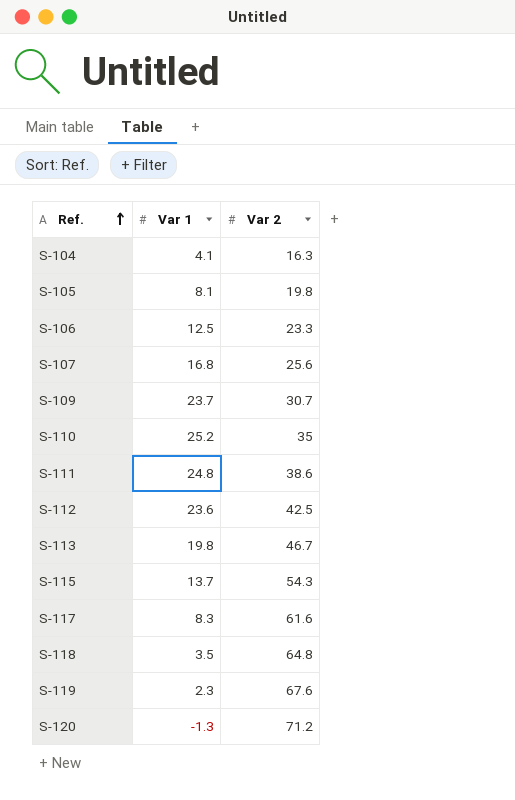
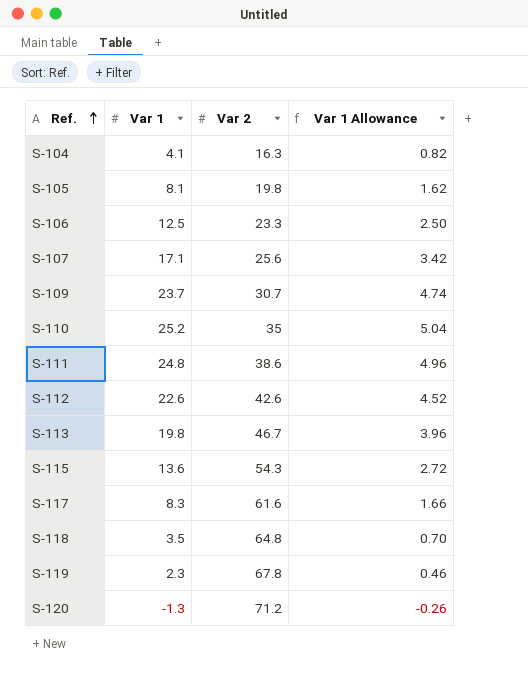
column Var 1 Allowance | formula: none -> [Var 1] * 0.2
S-107 | Var 1: 16.8 -> 17.1
S-112 | Var 1: 23.6 -> 22.6
S-112 | Var 2: 42.5 -> 42.6
S-115 | Var 1: 13.7 -> 13.6
S-119 | Var 2: 67.6 -> 67.8

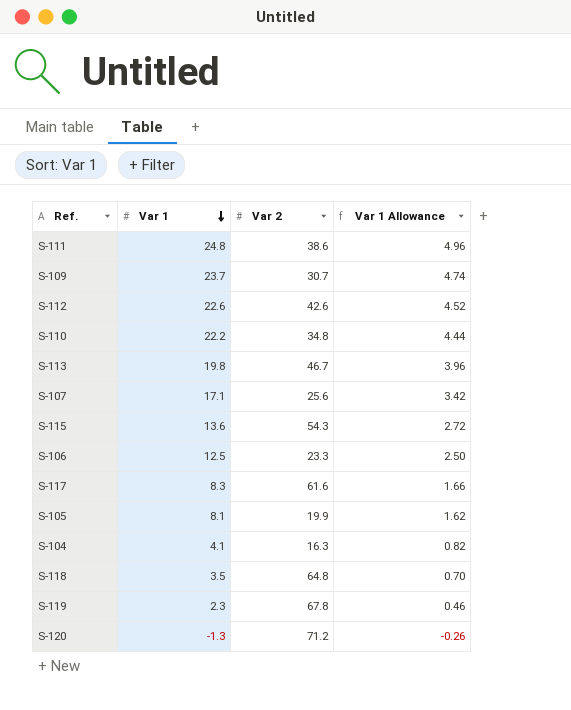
row order: Ref. ascending -> Var 1 descending
S-110 | Var 1: 25.2 -> 22.2
S-110 | Var 2: 35 -> 34.8
S-110 | Var 1 Allowance: 5.04 -> 4.44
S-105 | Var 2: 19.8 -> 19.9

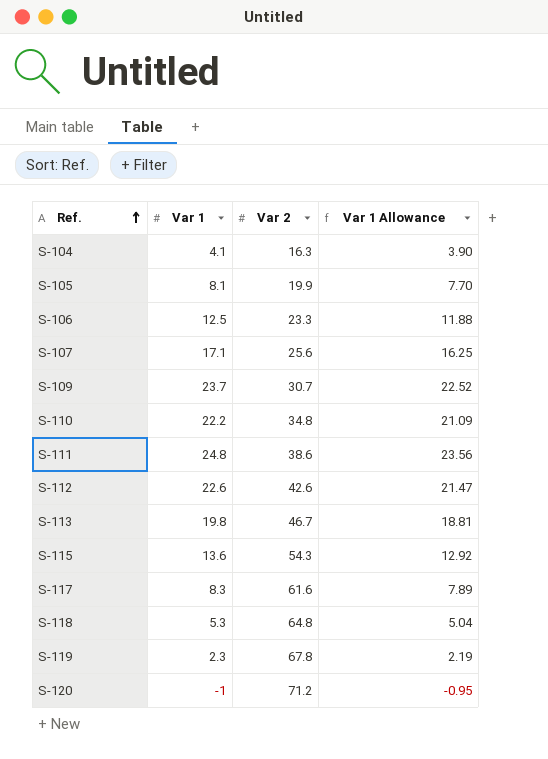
row order: Var 1 descending -> Ref. ascending
column Var 1 Allowance | formula: [Var 1] * 0.2 -> [Var 1] * 0.95
S-118 | Var 1: 3.5 -> 5.3
S-120 | Var 1: -1.3 -> -1

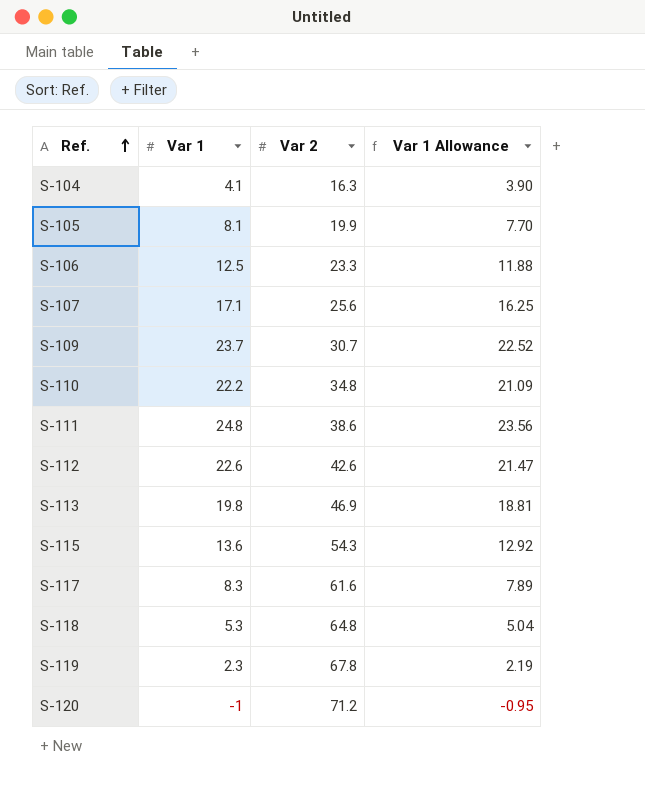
S-113 | Var 2: 46.7 -> 46.9

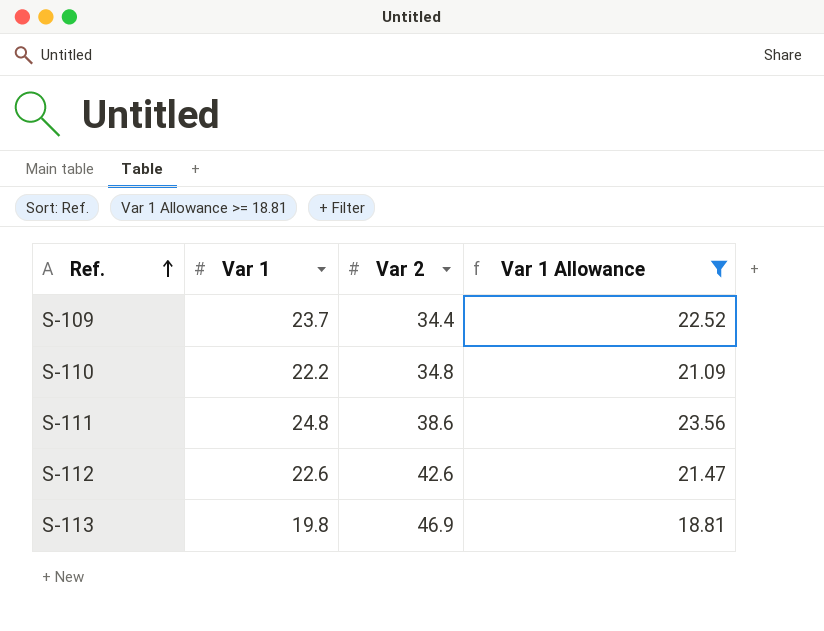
filter: none -> Var 1 Allowance >= 18.81
S-109 | Var 2: 30.7 -> 34.4

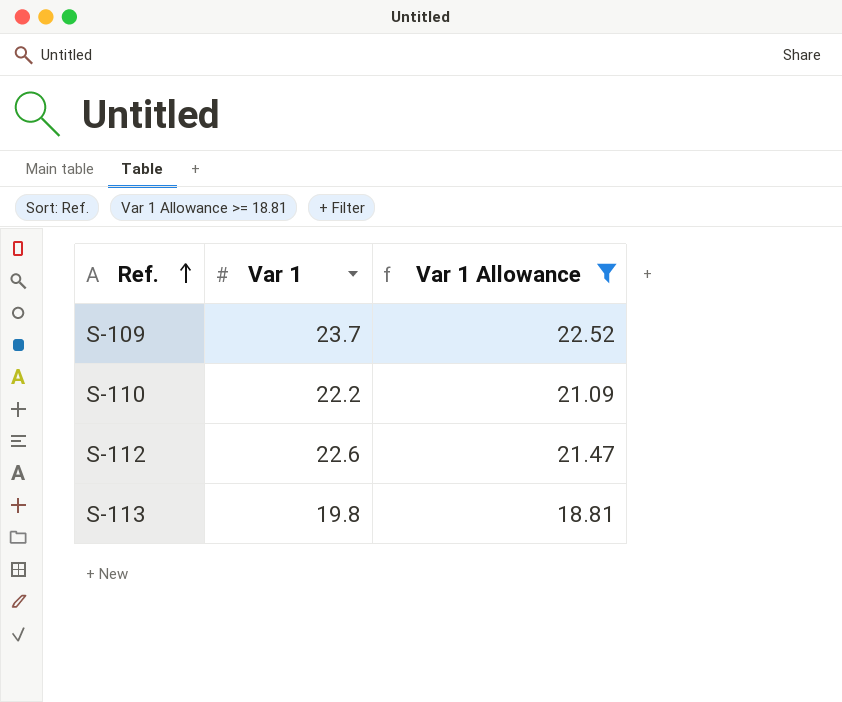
column Var 2 | position: 3 -> none
row S-111: 24.8 | 38.6 | 23.56 -> none

